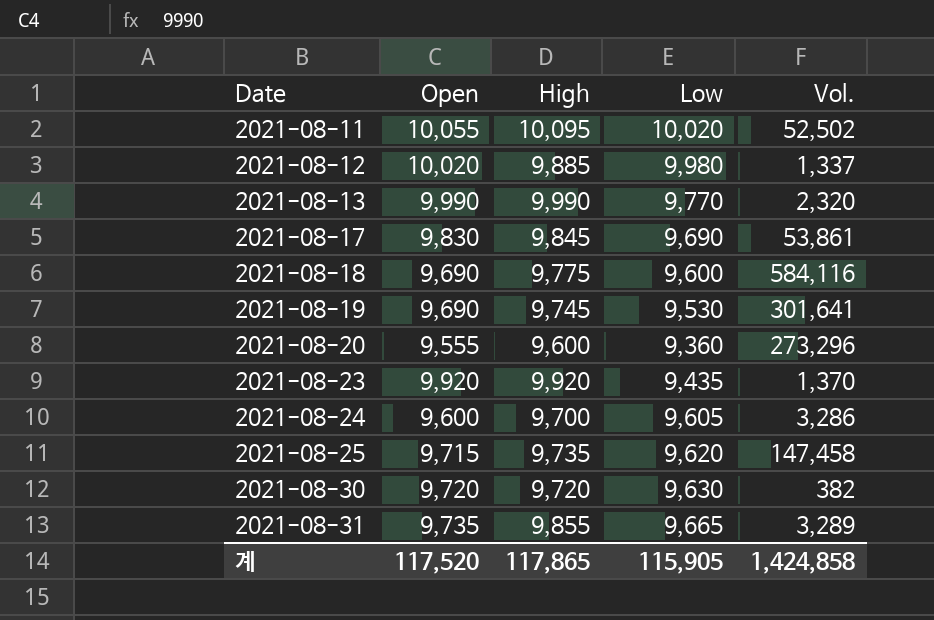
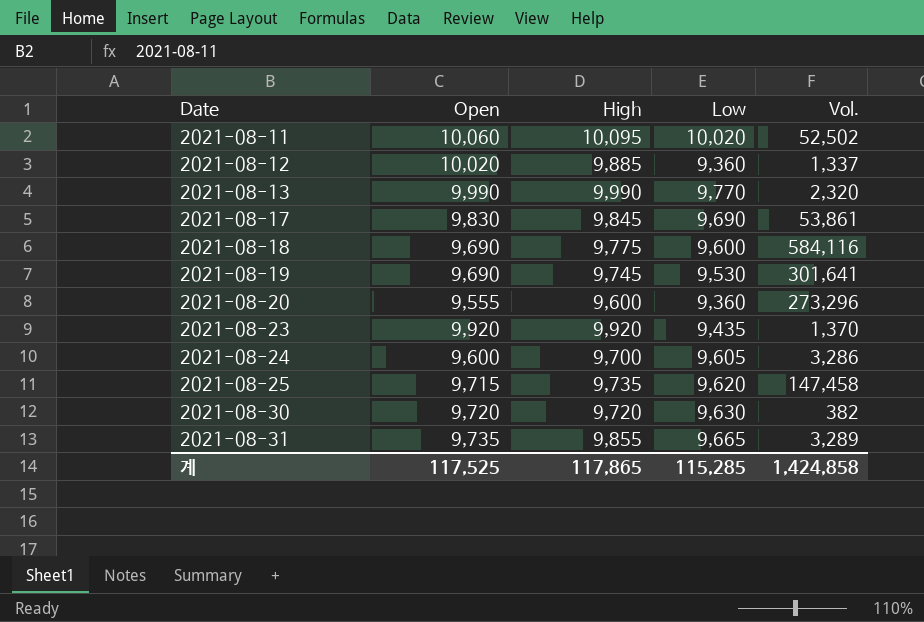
2021-08-11 | Open: 10,055 -> 10,060
2021-08-12 | Low: 9,980 -> 9,360
계 | Open: 117,520 -> 117,525
계 | Low: 115,905 -> 115,285

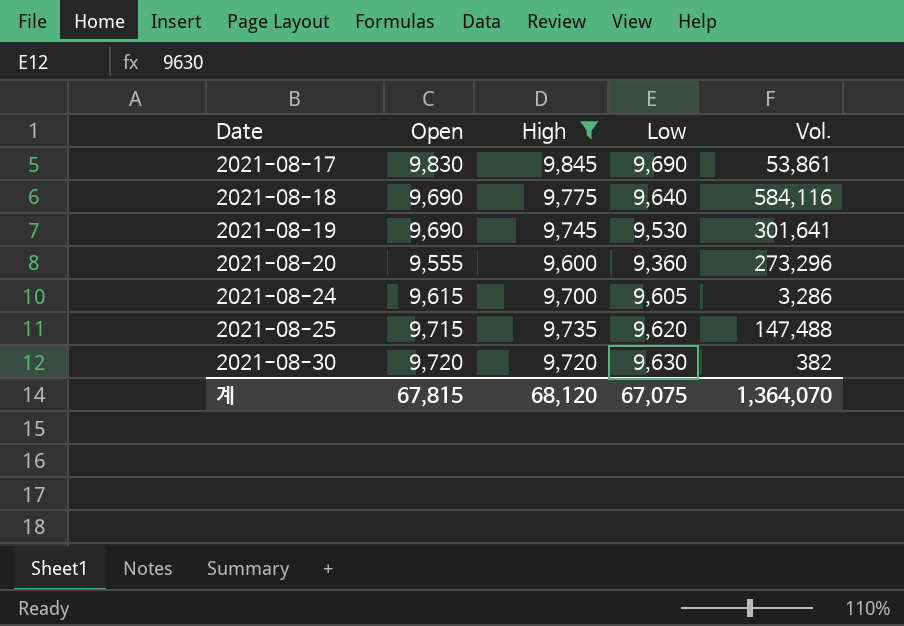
filter: none -> High <= 9,845
2021-08-18 | Low: 9,600 -> 9,640
2021-08-24 | Open: 9,600 -> 9,615
2021-08-25 | Vol.: 147,458 -> 147,488
계 | Open: 117,525 -> 67,815
계 | High: 117,865 -> 68,120
계 | Low: 115,285 -> 67,075
계 | Vol.: 1,424,858 -> 1,364,070

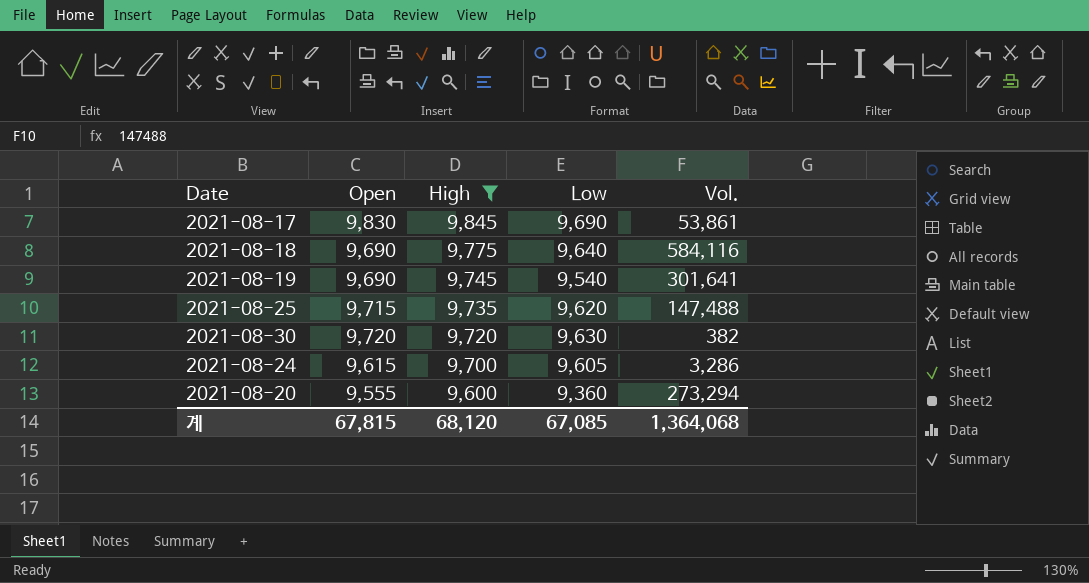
row order: Date ascending -> High descending
2021-08-19 | Low: 9,530 -> 9,540
2021-08-20 | Vol.: 273,296 -> 273,294
계 | Low: 67,075 -> 67,085
계 | Vol.: 1,364,070 -> 1,364,068

